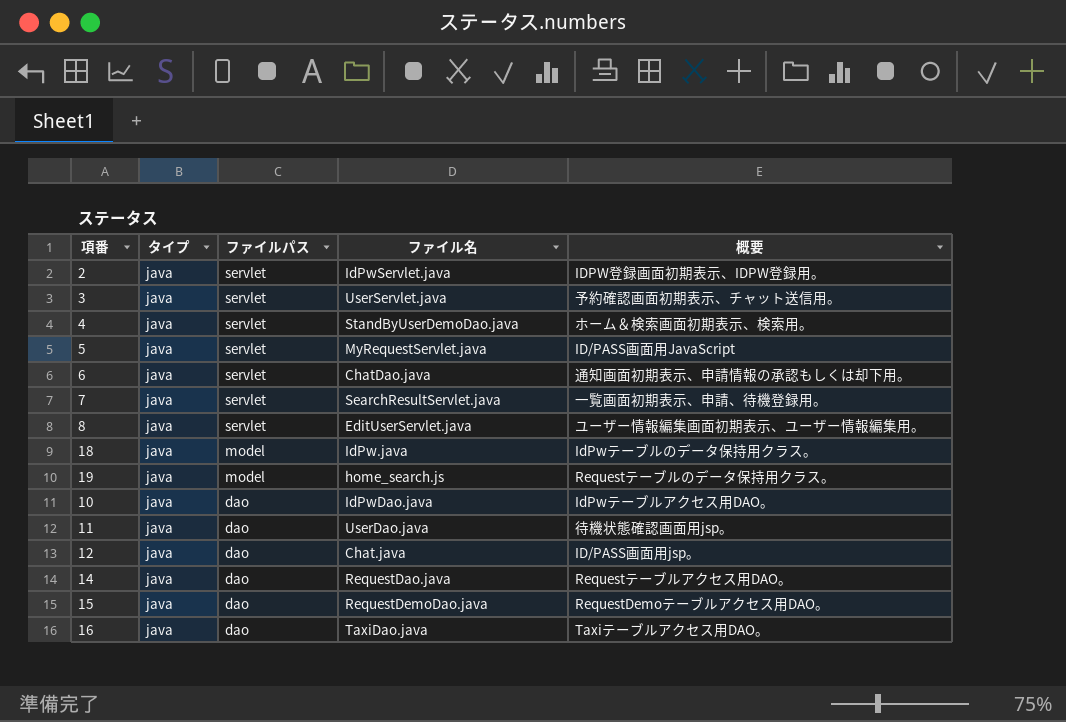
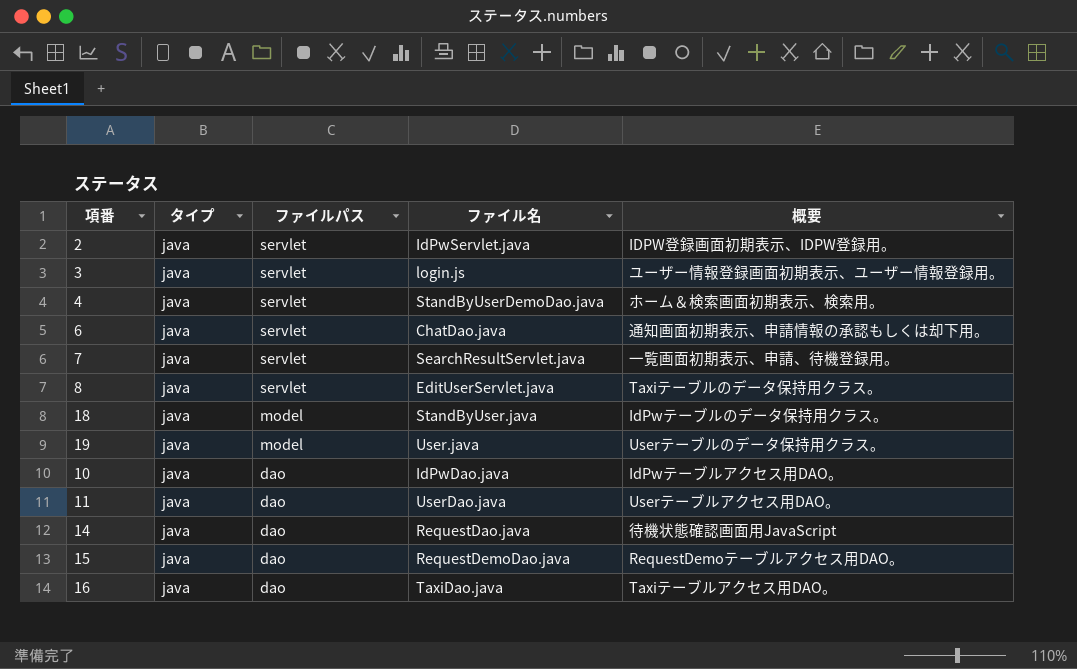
row 5: java | servlet | MyRequestServlet.java | ID/PASS画面用JavaScript -> none
row 12: java | dao | Chat.java | ID/PASS画面用jsp。 -> none
3 | ファイル名: UserServlet.java -> login.js
3 | 概要: 予約確認画面初期表示、チャット送信用。 -> ユーザー情報登録画面初期表示、ユーザー情報登録用。
8 | 概要: ユーザー情報編集画面初期表示、ユーザー情報編集用。 -> Taxiテーブルのデータ保持用クラス。
18 | ファイル名: IdPw.java -> StandByUser.java
19 | ファイル名: home_search.js -> User.java
19 | 概要: Requestテーブルのデータ保持用クラス。 -> Userテーブルのデータ保持用クラス。
11 | 概要: 待機状態確認画面用jsp。 -> Userテーブルアクセス用DAO。
14 | 概要: Requestテーブルアクセス用DAO。 -> 待機状態確認画面用JavaScript

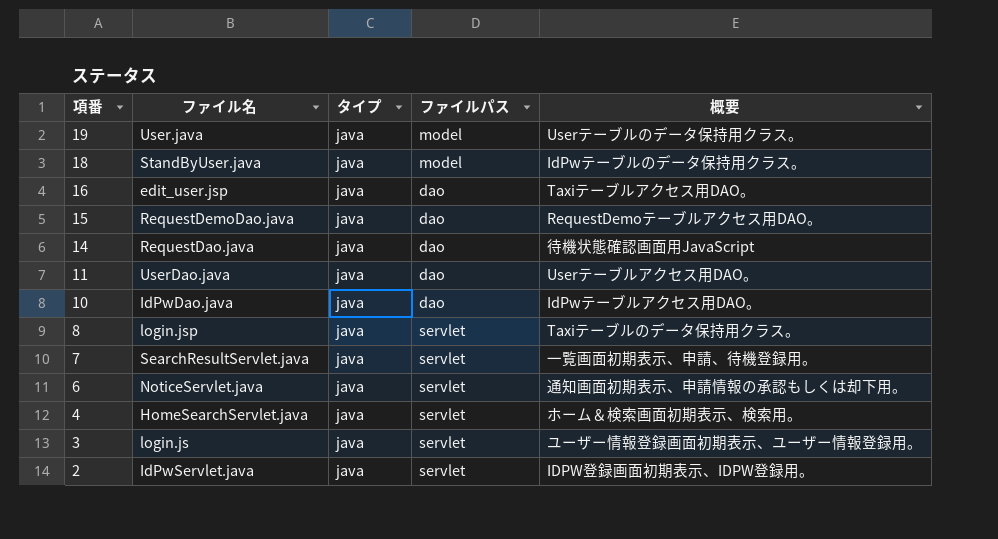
row order: ファイルパス descending -> 項番 descending
column ファイル名 | position: 4 -> 2
16 | ファイル名: TaxiDao.java -> edit_user.jsp
8 | ファイル名: EditUserServlet.java -> login.jsp
6 | ファイル名: ChatDao.java -> NoticeServlet.java
4 | ファイル名: StandByUserDemoDao.java -> HomeSearchServlet.java

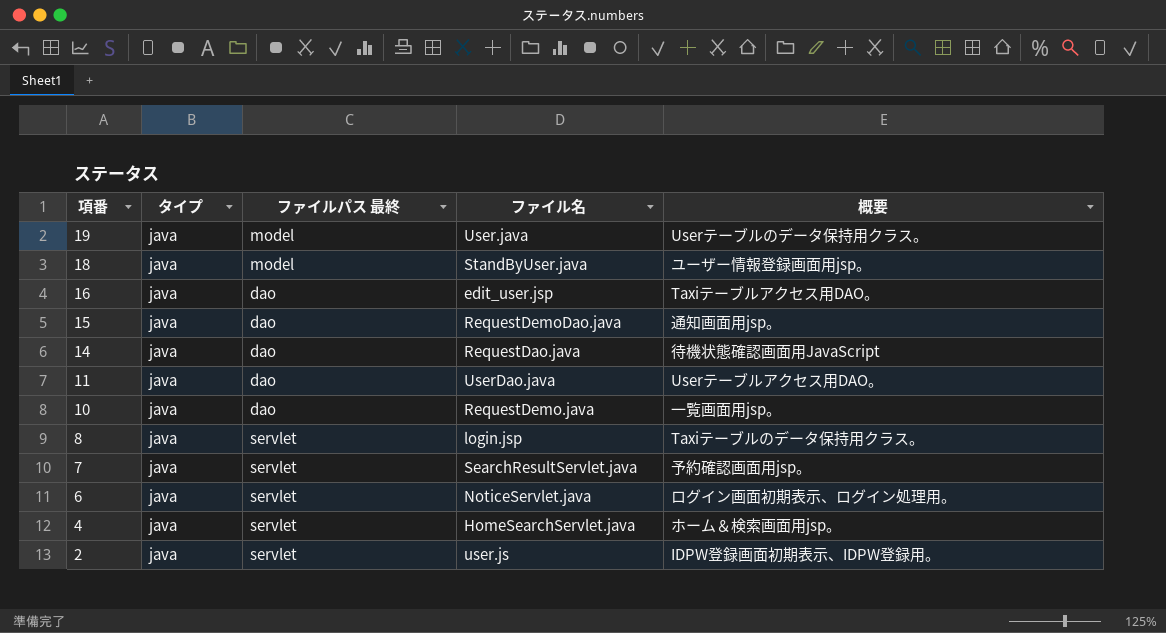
column name: ファイルパス -> ファイルパス 最終
column ファイル名 | position: 2 -> 4
row 3: login.js | java | servlet | ユーザー情報登録画面初期表示、ユーザー情報登録用。 -> none
18 | 概要: IdPwテーブルのデータ保持用クラス。 -> ユーザー情報登録画面用jsp。
15 | 概要: RequestDemoテーブルアクセス用DAO。 -> 通知画面用jsp。
10 | ファイル名: IdPwDao.java -> RequestDemo.java
10 | 概要: IdPwテーブルアクセス用DAO。 -> 一覧画面用jsp。
7 | 概要: 一覧画面初期表示、申請、待機登録用。 -> 予約確認画面用jsp。
6 | 概要: 通知画面初期表示、申請情報の承認もしくは却下用。 -> ログイン画面初期表示、ログイン処理用。
4 | 概要: ホーム＆検索画面初期表示、検索用。 -> ホーム＆検索画面用jsp。
2 | ファイル名: IdPwServlet.java -> user.js

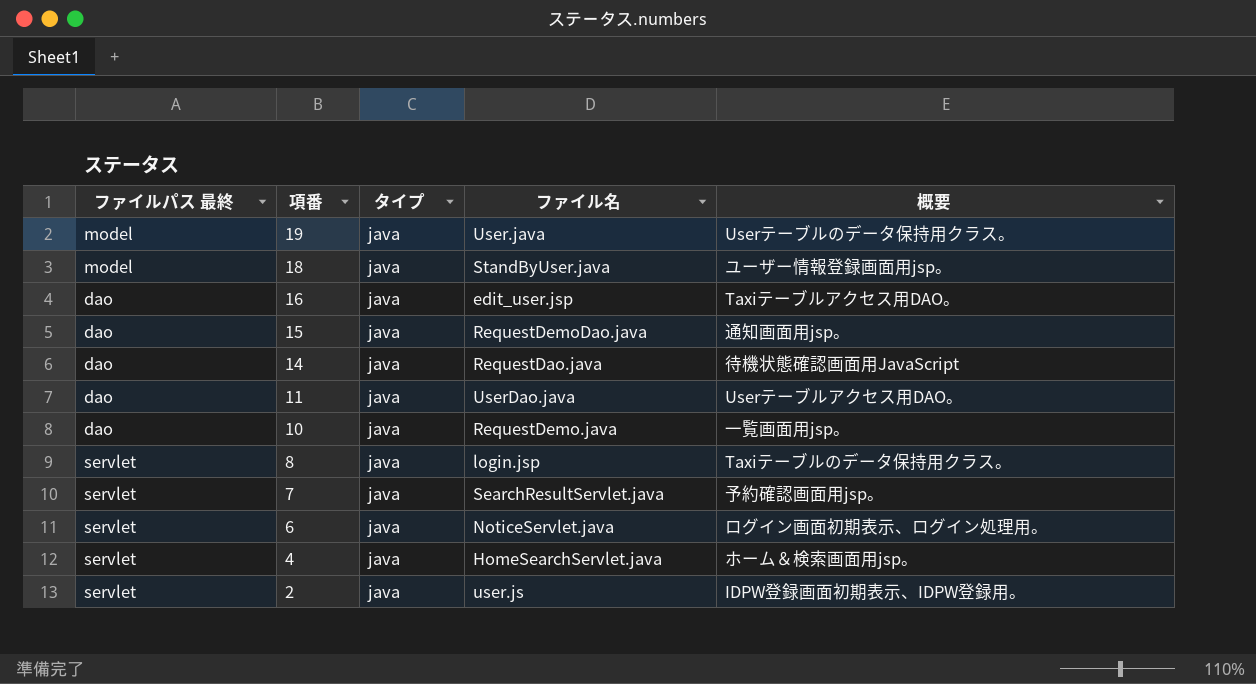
column ファイルパス 最終 | position: 3 -> 1

